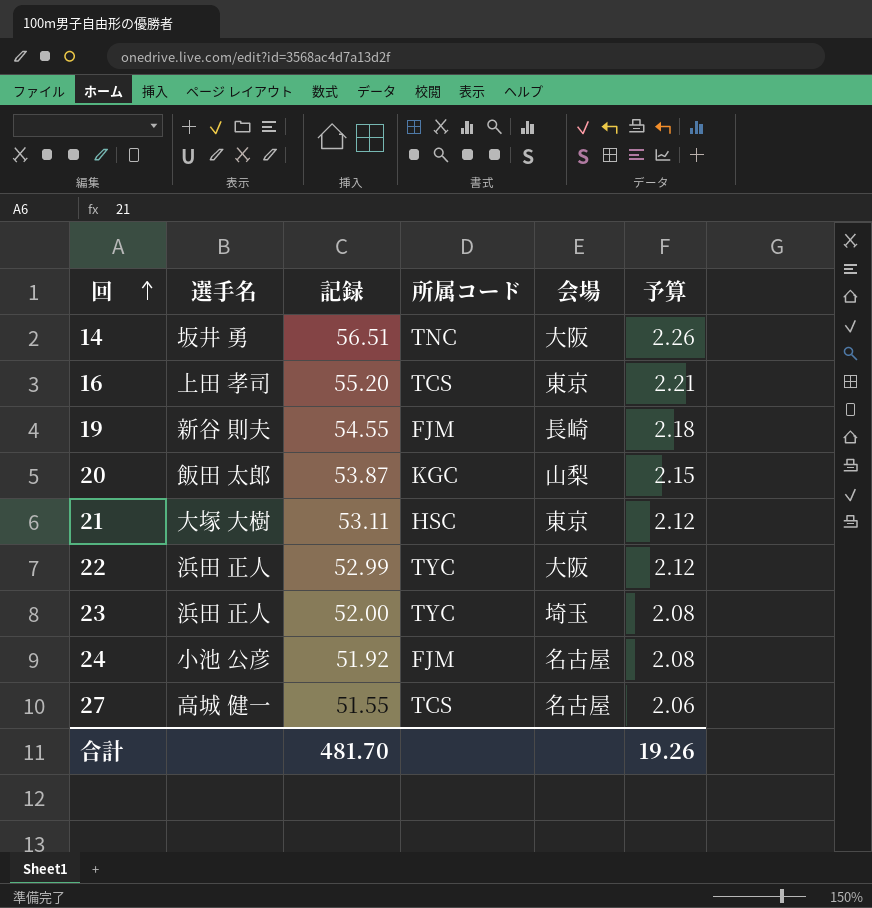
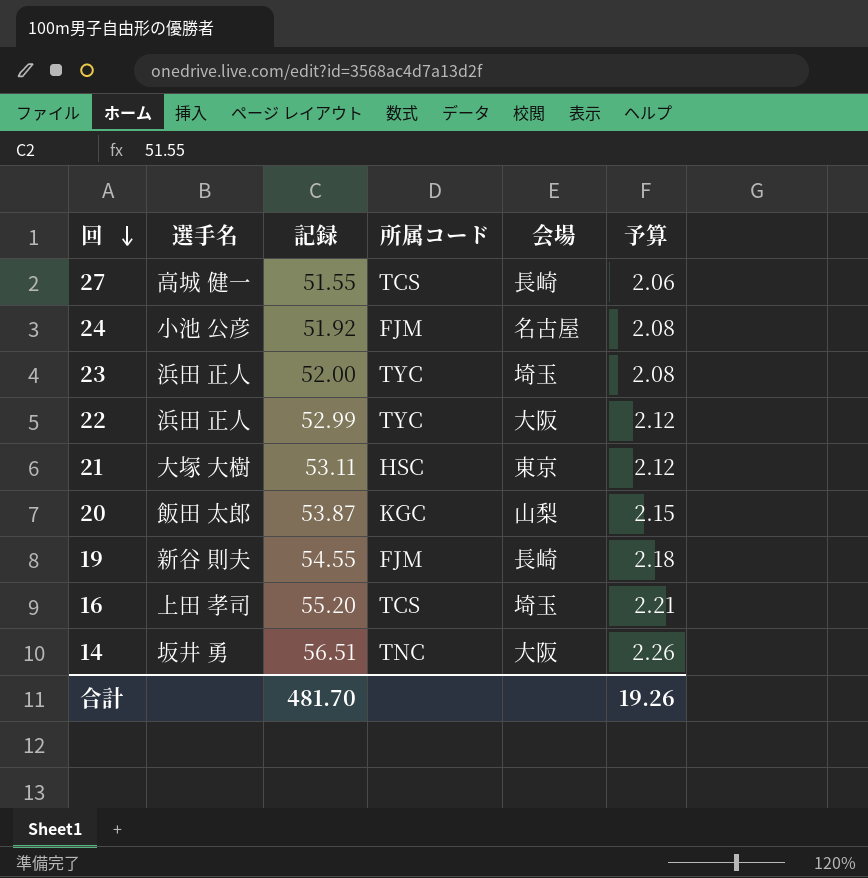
row order: 回 ascending -> 回 descending
27 | 会場: 名古屋 -> 長崎
16 | 会場: 東京 -> 埼玉

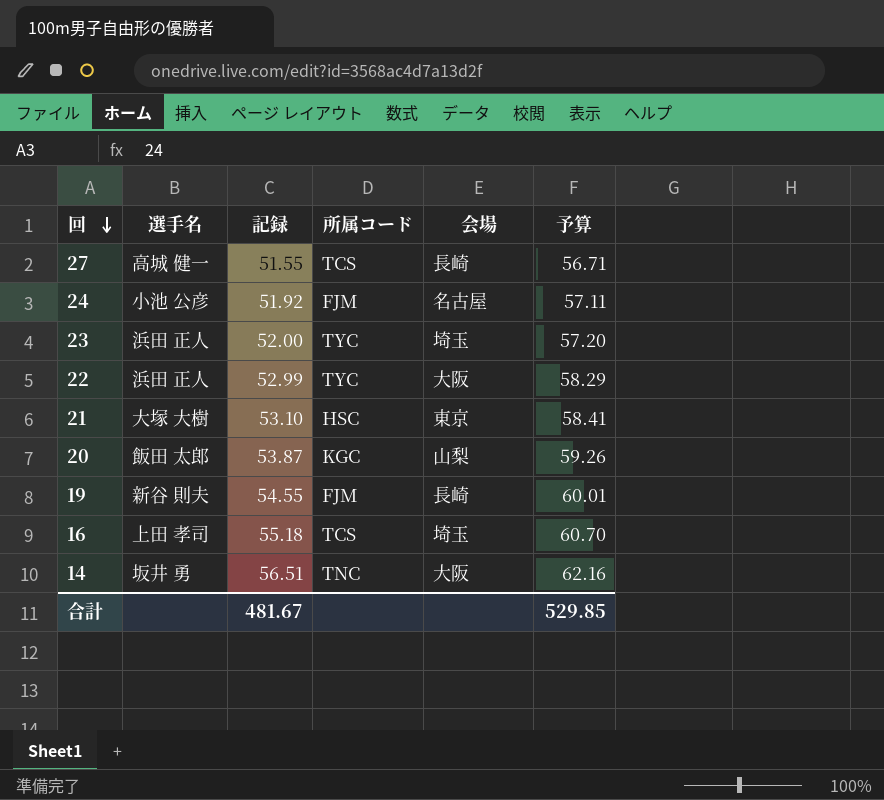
column 予算 | formula: [記録] * 0.04 -> [記録] * 1.1
21 | 記録: 53.11 -> 53.10
16 | 記録: 55.20 -> 55.18
合計 | 記録: 481.70 -> 481.67
合計 | 予算: 19.26 -> 529.85

